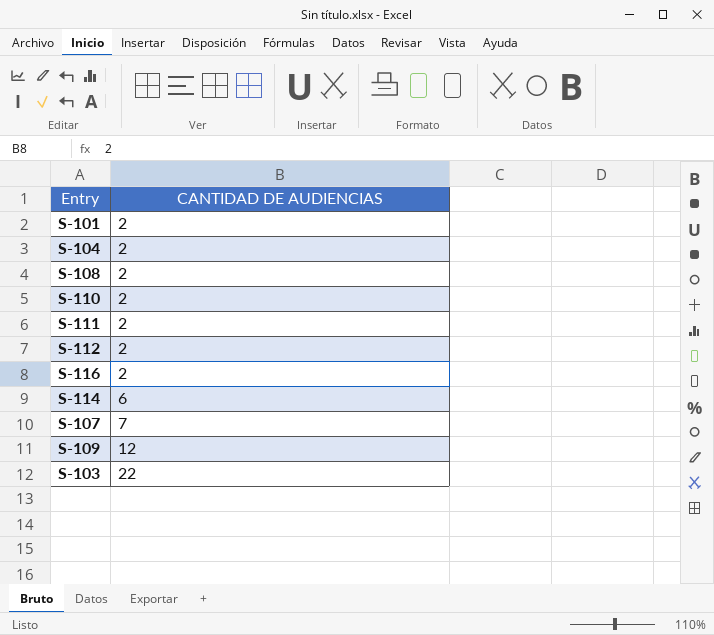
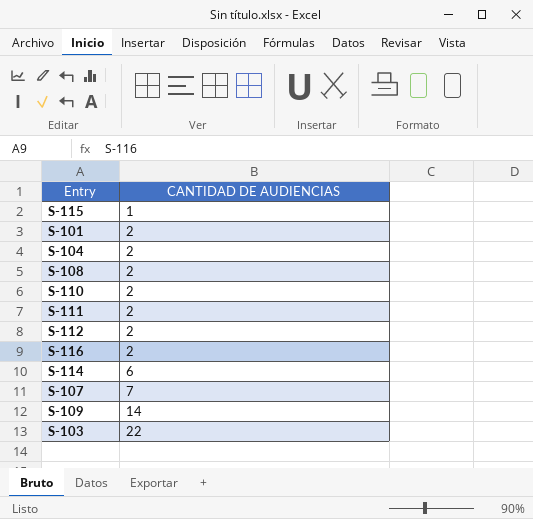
row S-115: none -> 1
S-109 | CANTIDAD DE AUDIENCIAS: 12 -> 14

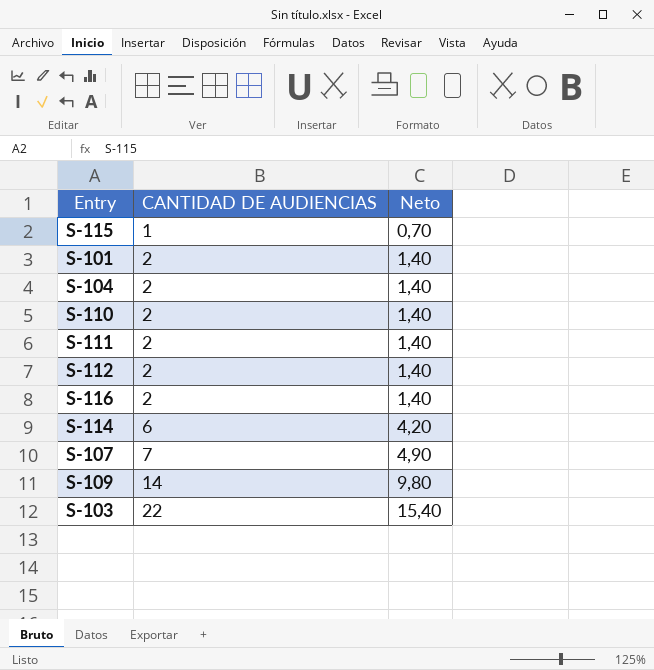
column Neto | formula: none -> [CANTIDAD DE AUDIENCIAS] * 0,7
row S-108: 2 -> none

